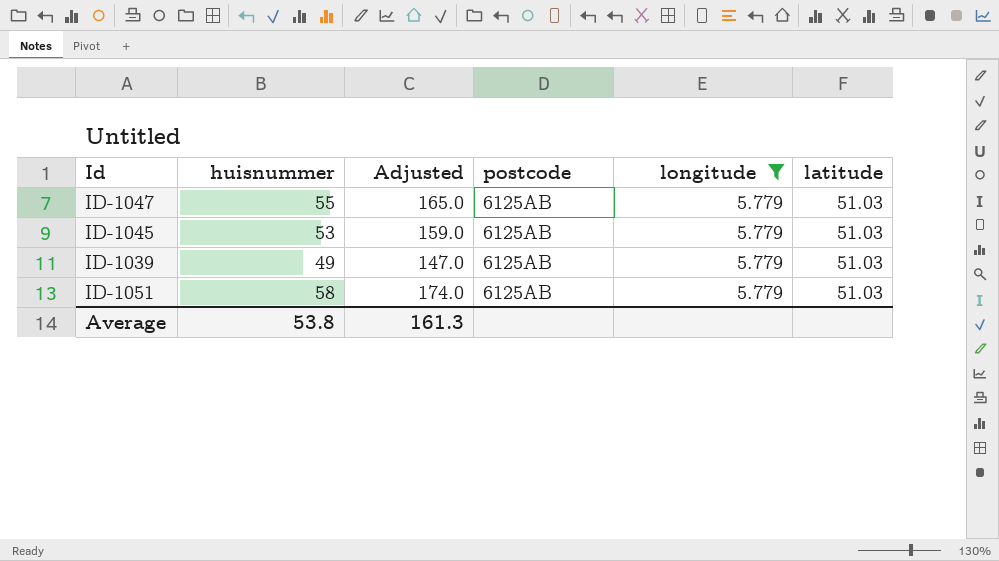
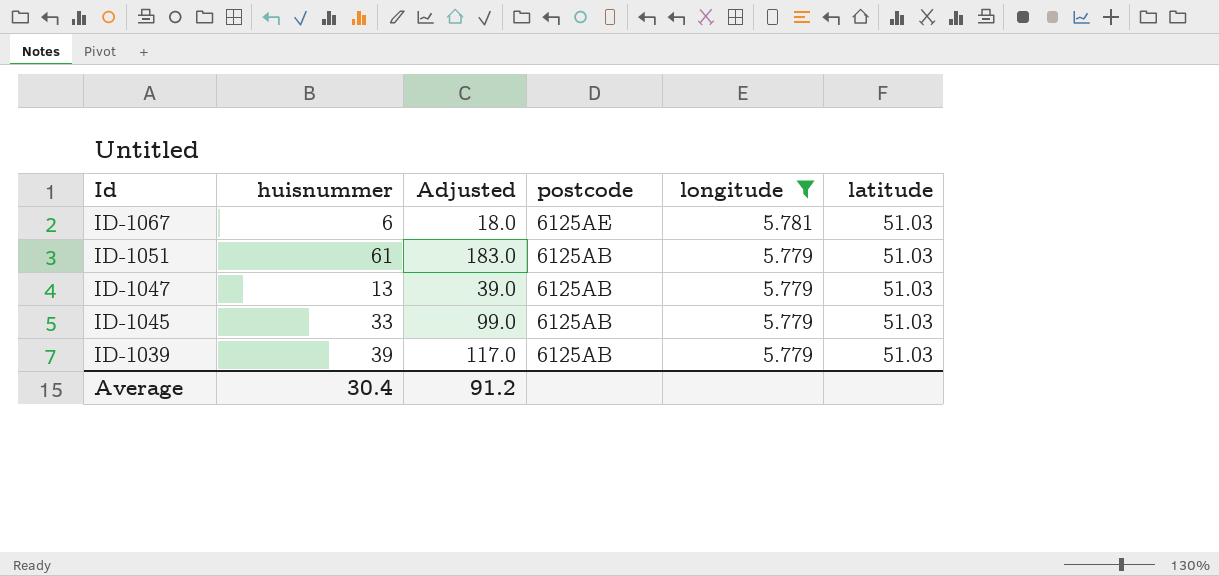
row order: none -> Id descending
row ID-1067: none -> 6 | 18.0 | 6125AE | 5.781 | 51.03
ID-1051 | huisnummer: 58 -> 61
ID-1051 | Adjusted: 174.0 -> 183.0
ID-1047 | huisnummer: 55 -> 13
ID-1047 | Adjusted: 165.0 -> 39.0
ID-1045 | huisnummer: 53 -> 33
ID-1045 | Adjusted: 159.0 -> 99.0
ID-1039 | huisnummer: 49 -> 39
ID-1039 | Adjusted: 147.0 -> 117.0
Average | huisnummer: 53.8 -> 30.4
Average | Adjusted: 161.3 -> 91.2

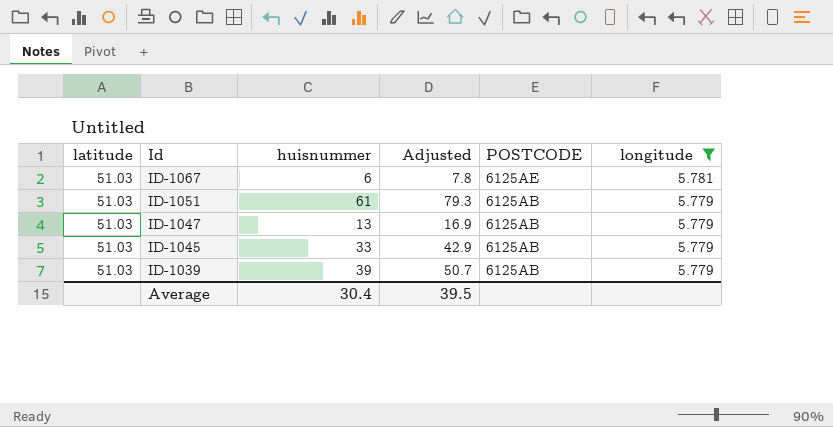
column latitude | position: 6 -> 1
column Adjusted | formula: [huisnummer] * 3 -> [huisnummer] * 1.3
column name: postcode -> POSTCODE
Average | Adjusted: 91.2 -> 39.5

